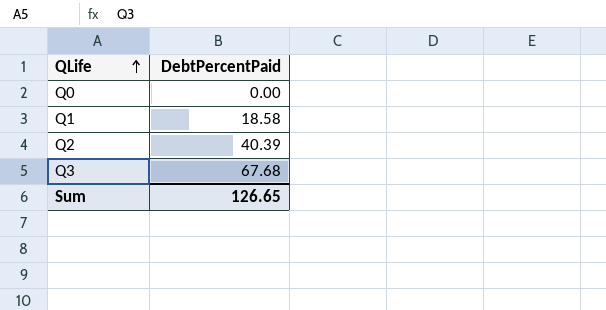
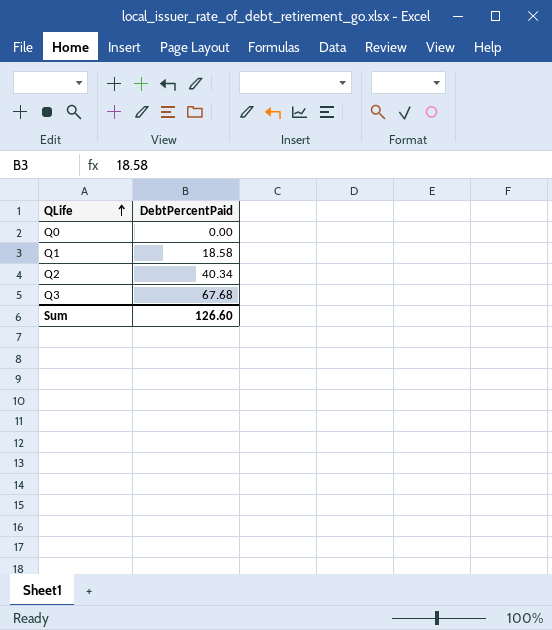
Q2 | DebtPercentPaid: 40.39 -> 40.34
Sum | DebtPercentPaid: 126.65 -> 126.60

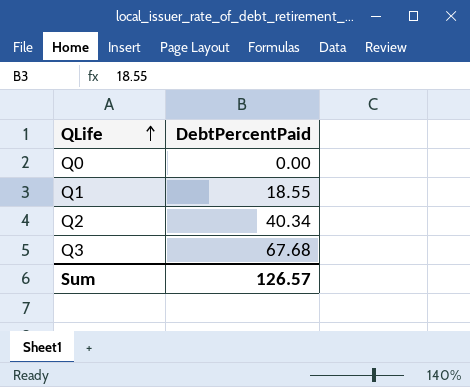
Q1 | DebtPercentPaid: 18.58 -> 18.55
Sum | DebtPercentPaid: 126.60 -> 126.57

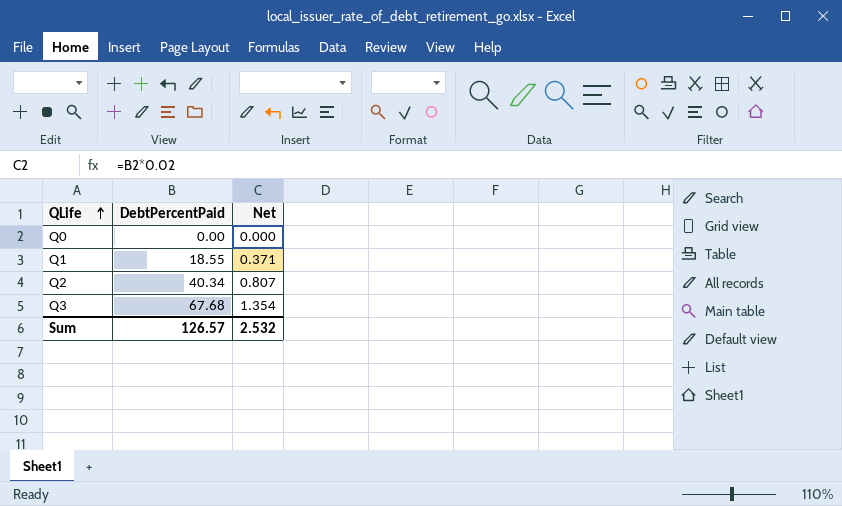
column Net | formula: none -> [DebtPercentPaid] * 0.02

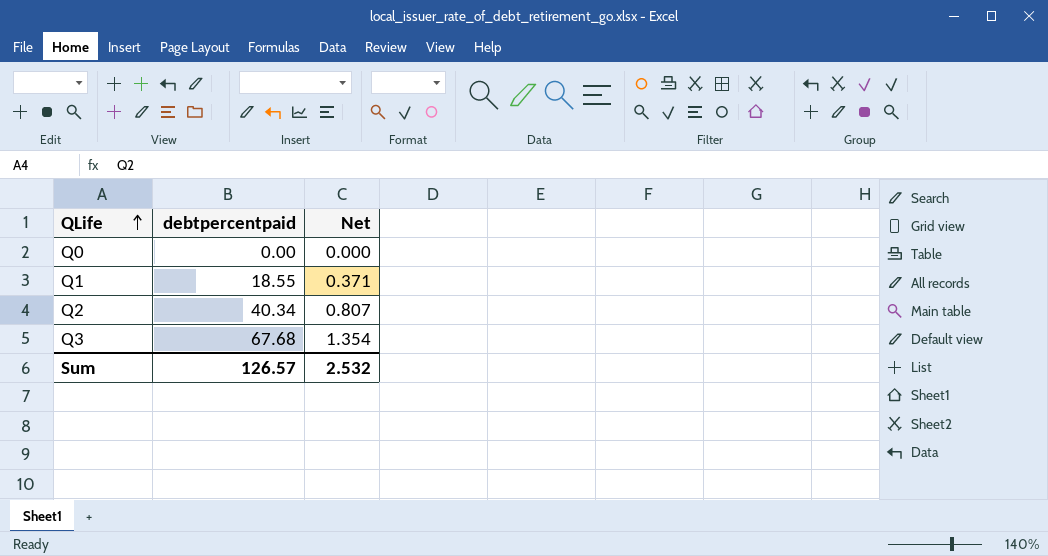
column name: DebtPercentPaid -> debtpercentpaid

